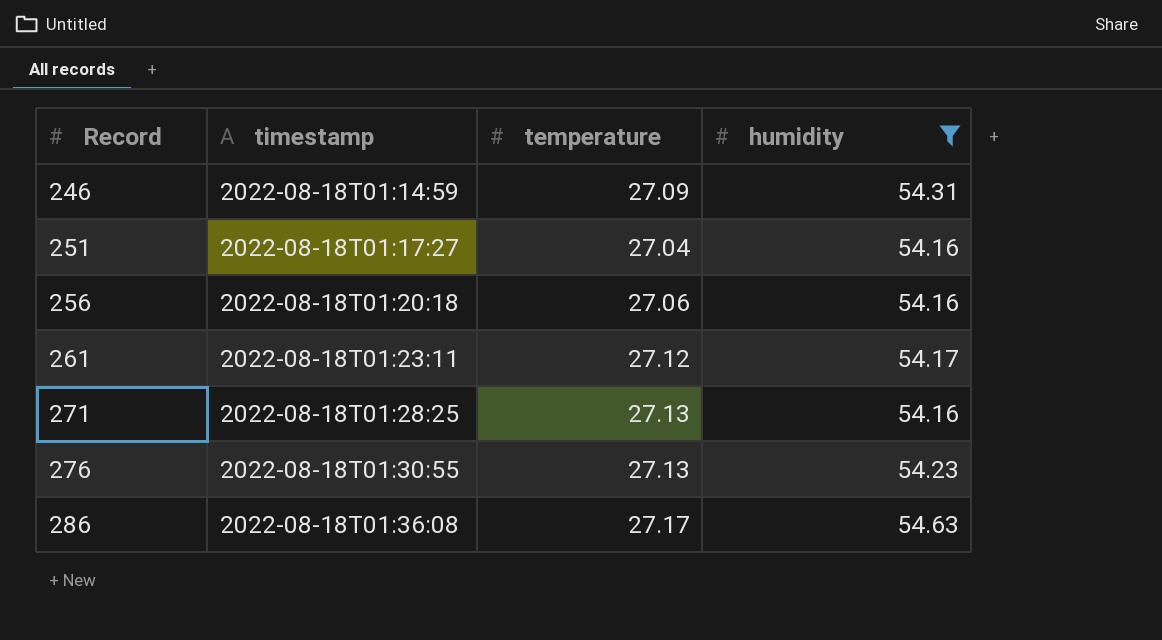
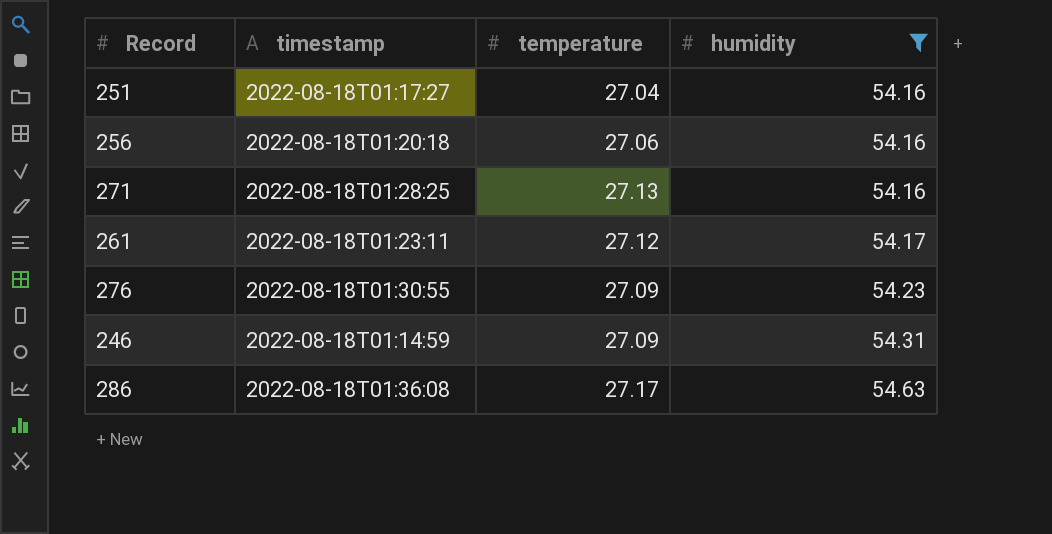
row order: Record ascending -> humidity ascending
276 | temperature: 27.13 -> 27.09

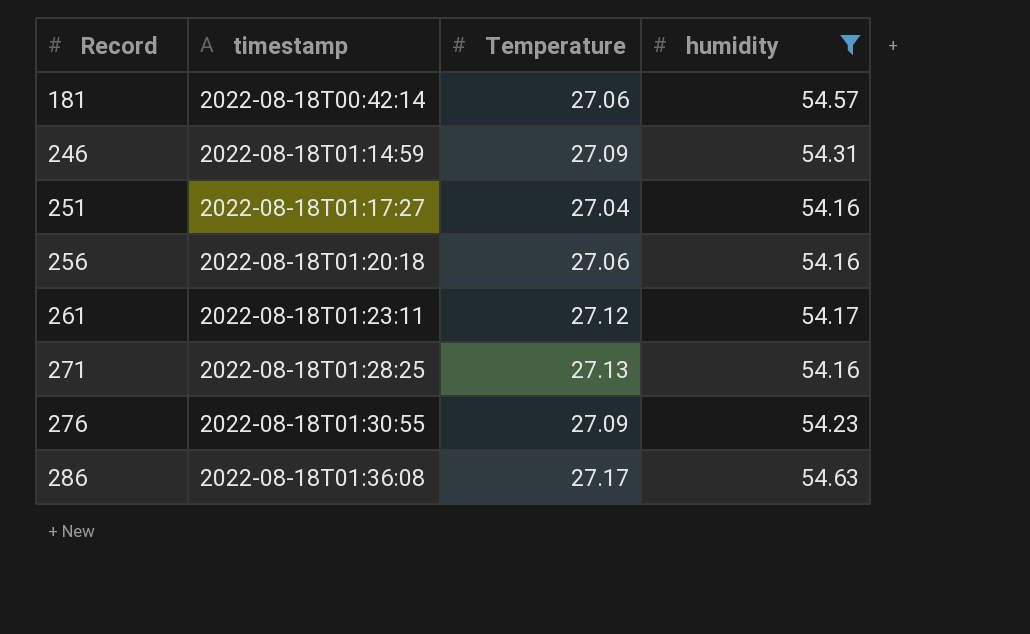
row order: humidity ascending -> Record ascending
column name: temperature -> Temperature
row 181: none -> 2022-08-18T00:42:14 | 27.06 | 54.57

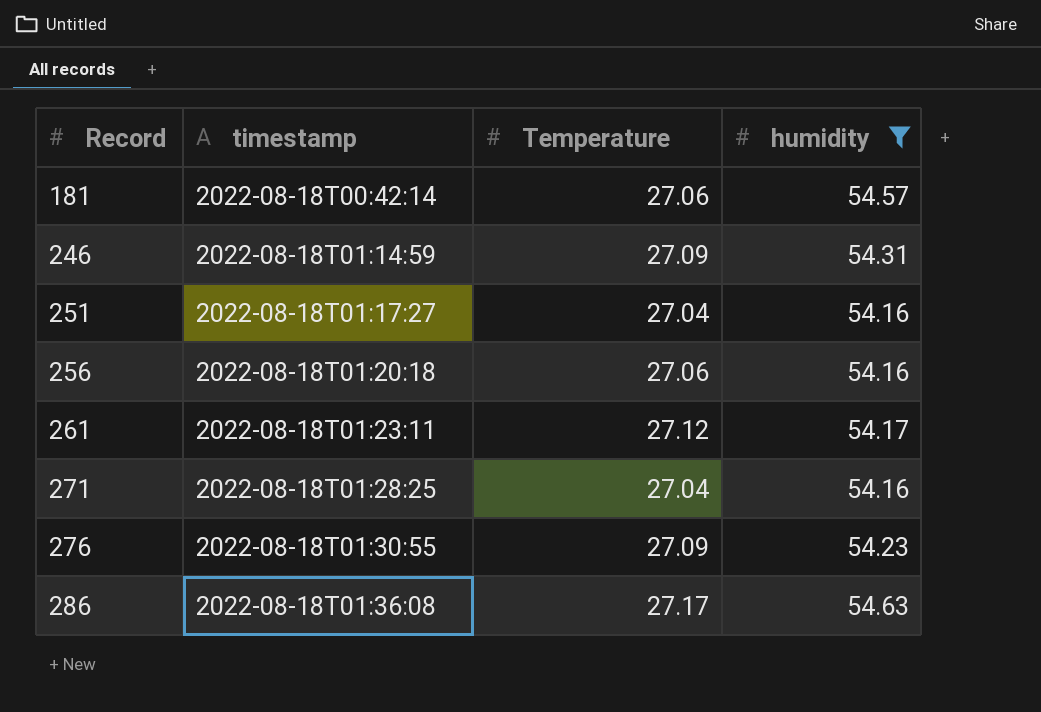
271 | Temperature: 27.13 -> 27.04

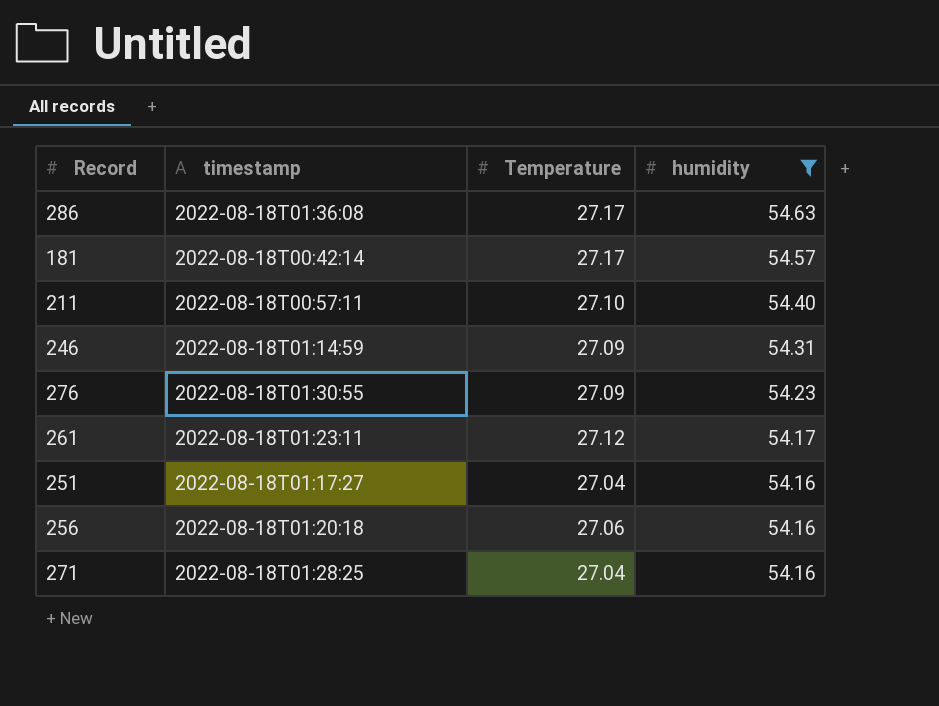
row order: Record ascending -> humidity descending
181 | Temperature: 27.06 -> 27.17
row 211: none -> 2022-08-18T00:57:11 | 27.10 | 54.40

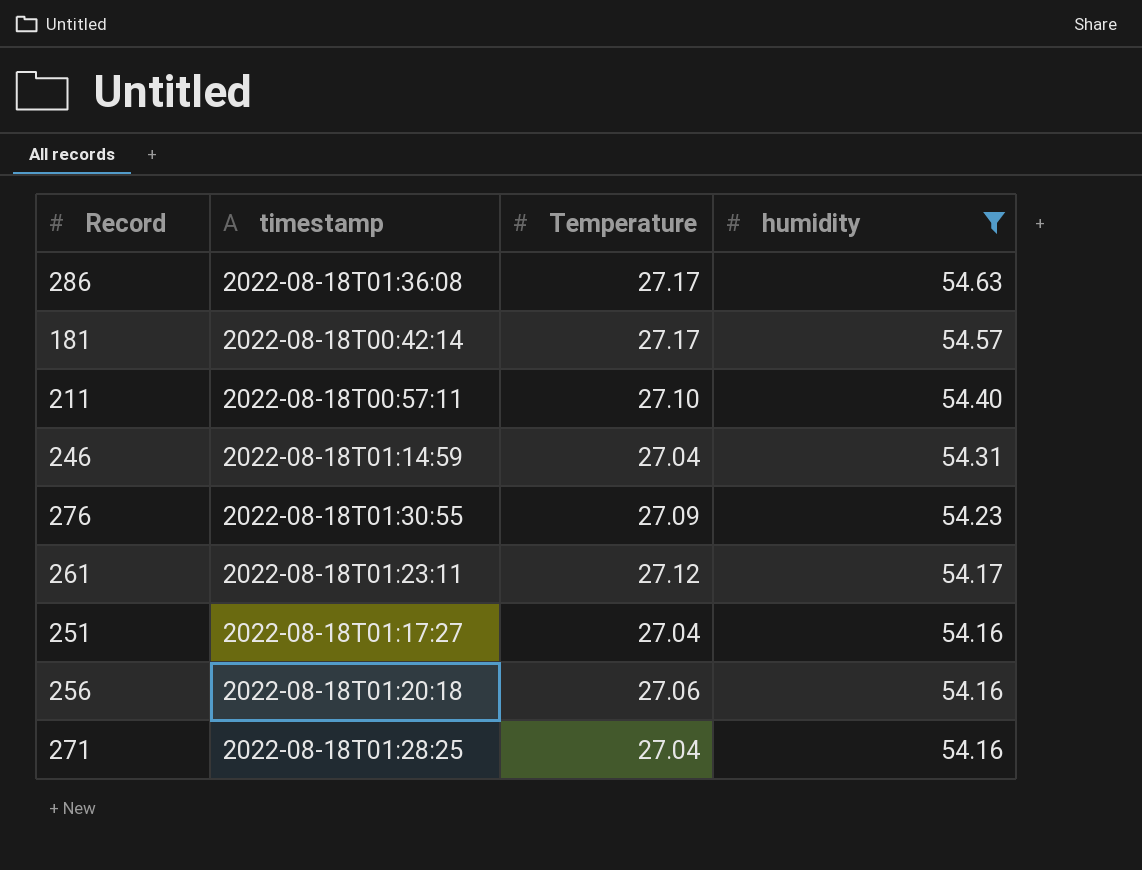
246 | Temperature: 27.09 -> 27.04

